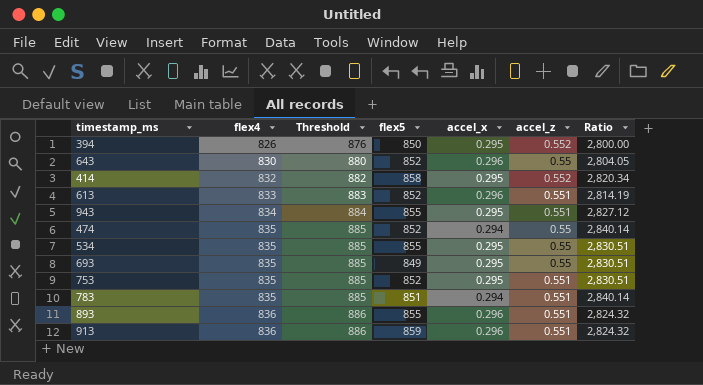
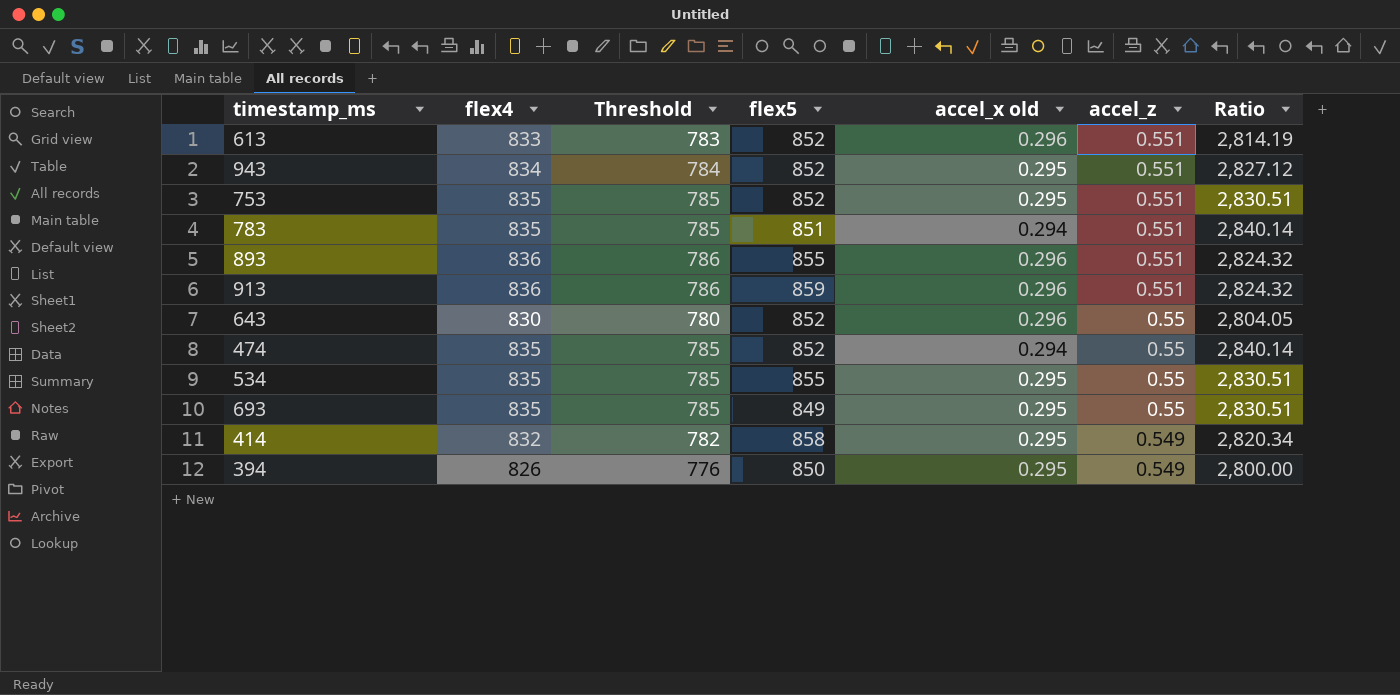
row order: flex4 ascending -> accel_z descending
column Threshold | formula: [flex4] + 50 -> [flex4] - 50
column name: accel_x -> accel_x old
943 | flex5: 855 -> 852
414 | accel_z: 0.552 -> 0.549
394 | accel_z: 0.552 -> 0.549

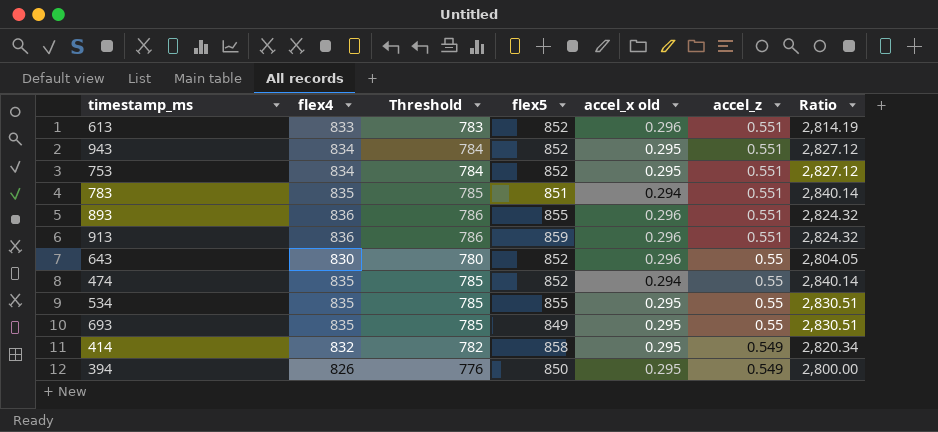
753 | flex4: 835 -> 834
753 | Threshold: 785 -> 784
753 | Ratio: 2,830.51 -> 2,827.12

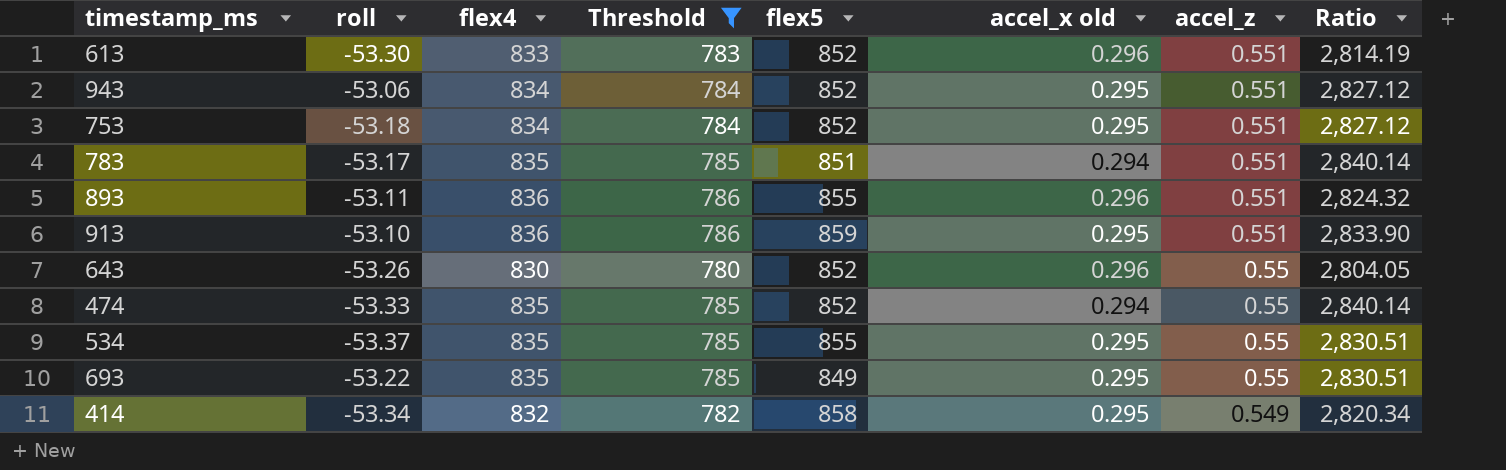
filter: none -> Threshold != 776
column roll | position: none -> 2
913 | accel_x old: 0.296 -> 0.295
913 | Ratio: 2,824.32 -> 2,833.90

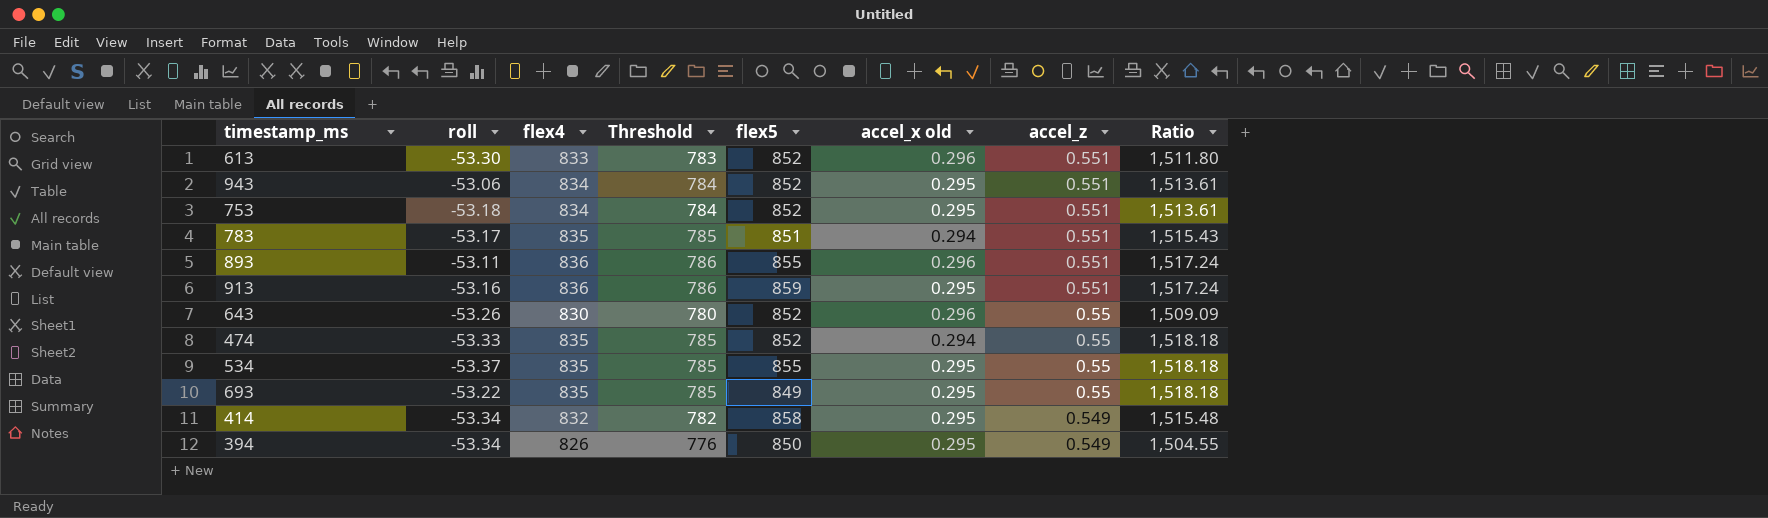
filter: Threshold != 776 -> none
column Ratio | formula: [flex4] / [accel_x old] -> [flex4] / [accel_z]
913 | roll: -53.10 -> -53.16

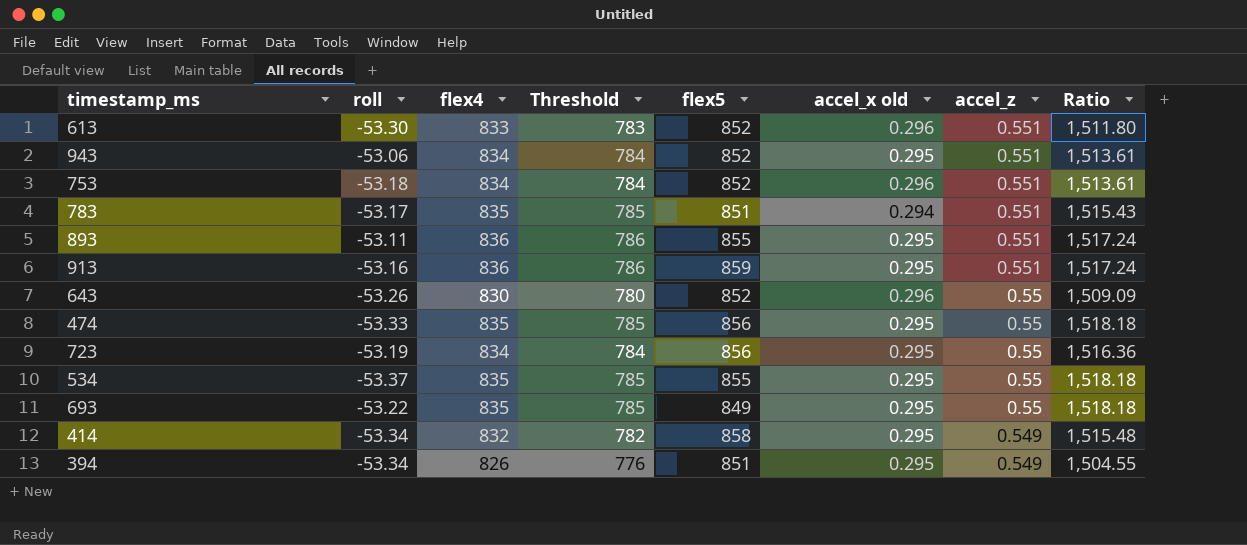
753 | accel_x old: 0.295 -> 0.296
893 | accel_x old: 0.296 -> 0.295
474 | flex5: 852 -> 856
474 | accel_x old: 0.294 -> 0.295
row 723: none -> -53.19 | 834 | 784 | 856 | 0.295 | 0.55 | 1,516.36
394 | flex5: 850 -> 851

